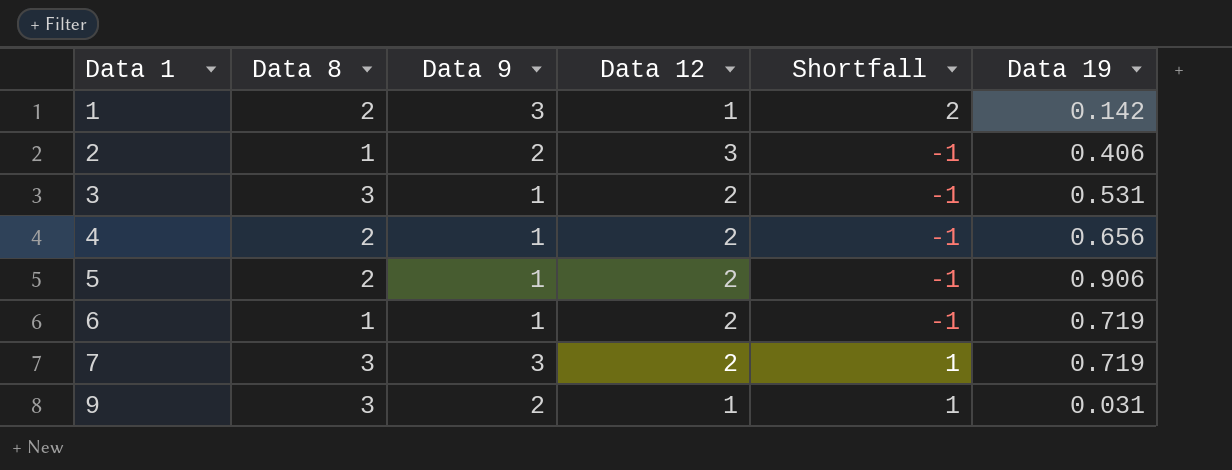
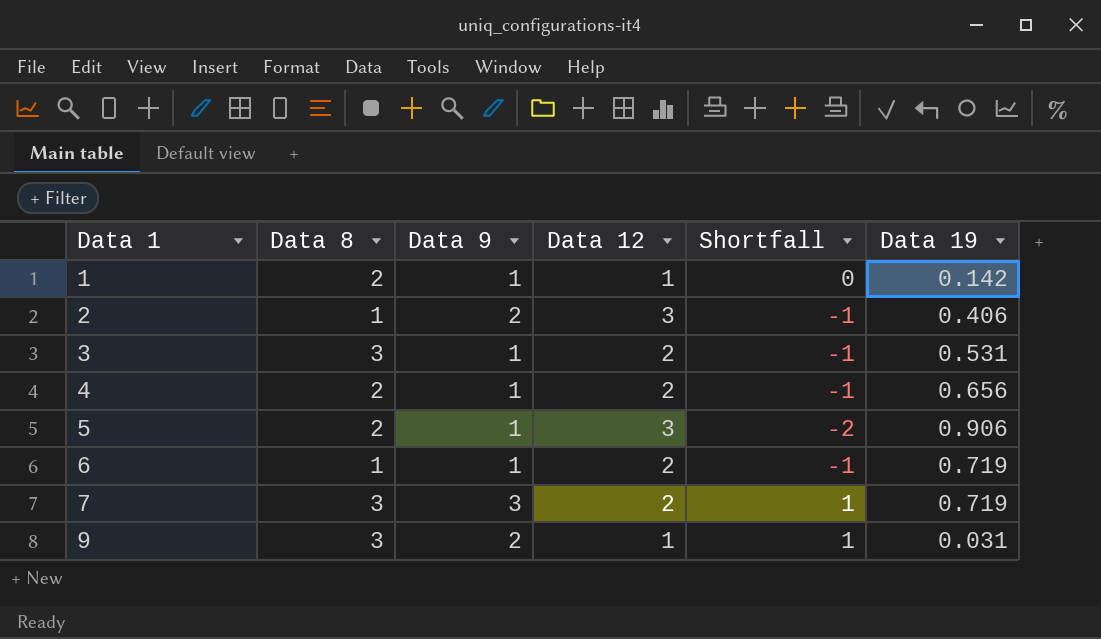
1 | Data 9: 3 -> 1
1 | Shortfall: 2 -> 0
5 | Data 12: 2 -> 3
5 | Shortfall: -1 -> -2

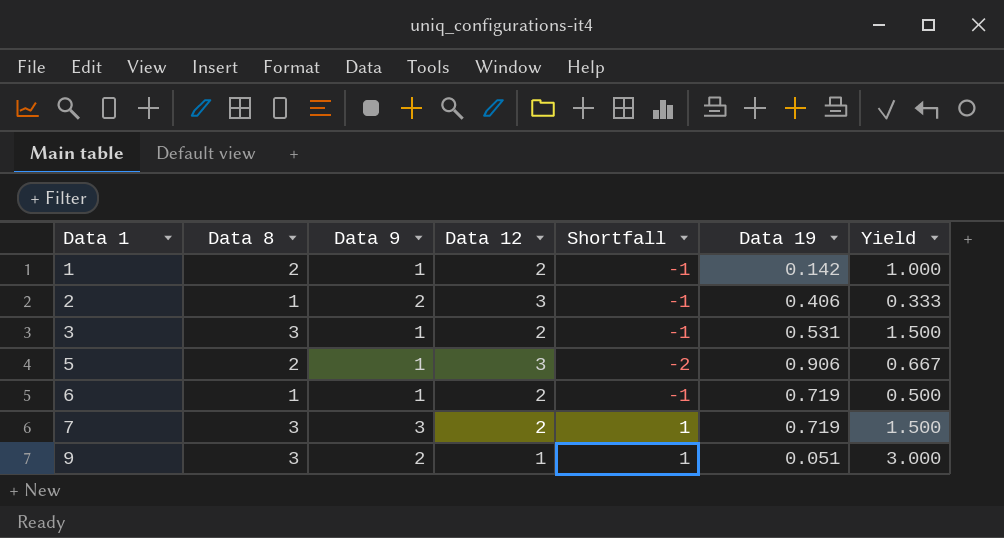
column Yield | formula: none -> [Data 8] / [Data 12]
row 4: 2 | 1 | 2 | -1 | 0.656 -> none
1 | Data 12: 1 -> 2
1 | Shortfall: 0 -> -1
9 | Data 19: 0.031 -> 0.051

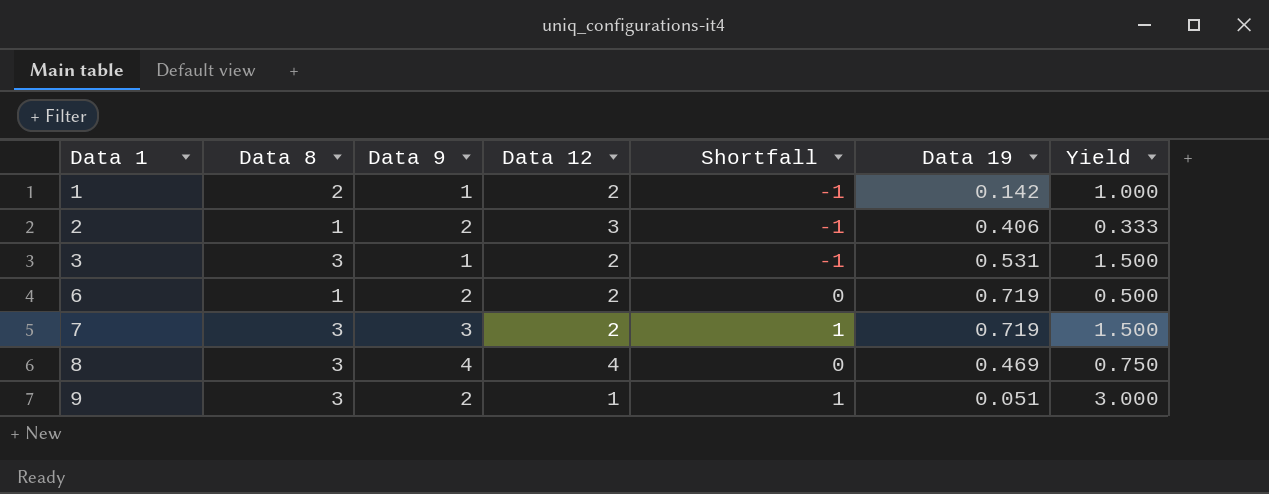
row 5: 2 | 1 | 3 | -2 | 0.906 | 0.667 -> none
6 | Data 9: 1 -> 2
6 | Shortfall: -1 -> 0
row 8: none -> 3 | 4 | 4 | 0 | 0.469 | 0.750

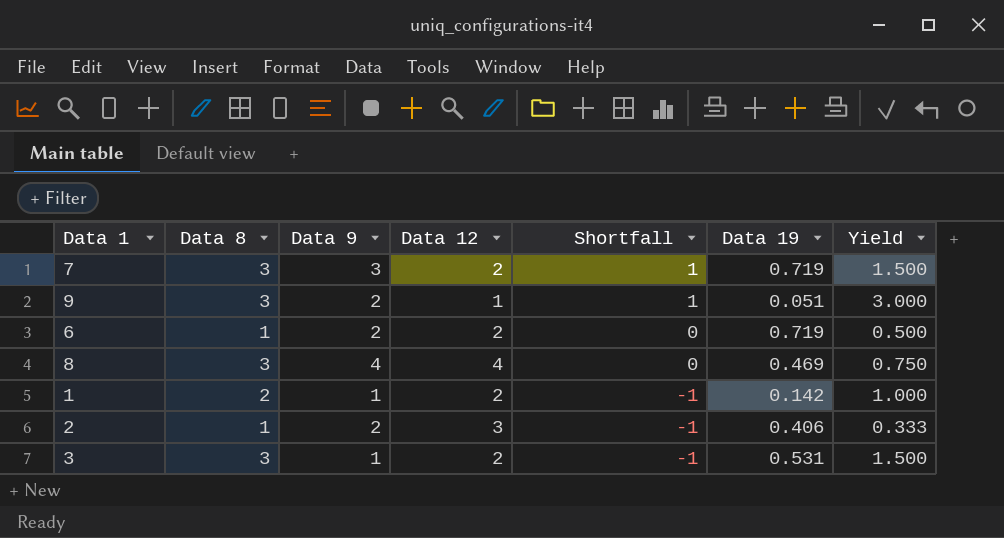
row order: Data 1 ascending -> Shortfall descending

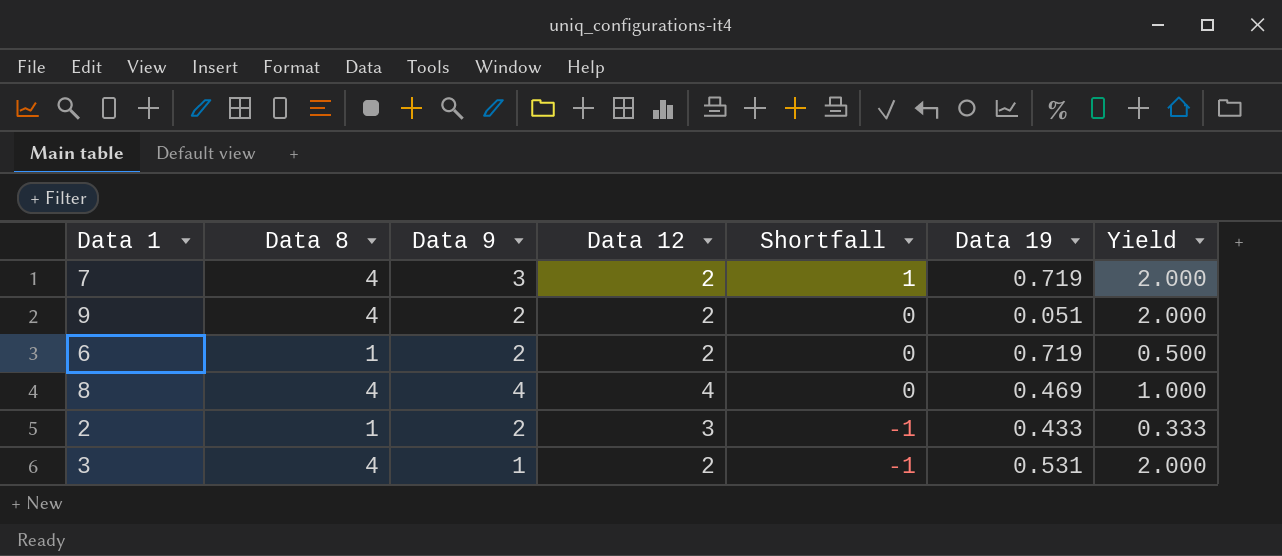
row 1: 2 | 1 | 2 | -1 | 0.142 | 1.000 -> none
7 | Data 8: 3 -> 4
7 | Yield: 1.500 -> 2.000
9 | Data 8: 3 -> 4
9 | Data 12: 1 -> 2
9 | Shortfall: 1 -> 0
9 | Yield: 3.000 -> 2.000
8 | Data 8: 3 -> 4
8 | Yield: 0.750 -> 1.000
2 | Data 19: 0.406 -> 0.433
3 | Data 8: 3 -> 4
3 | Yield: 1.500 -> 2.000

